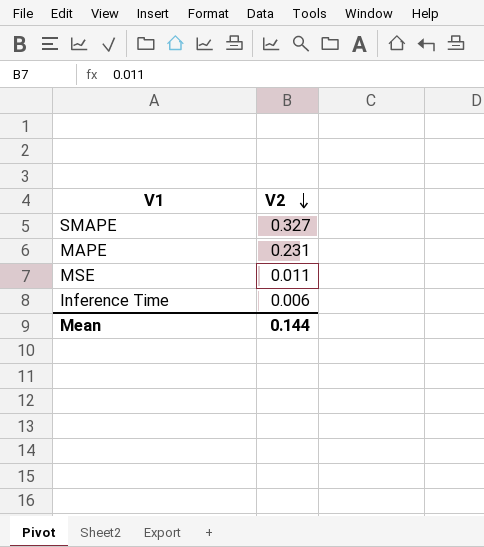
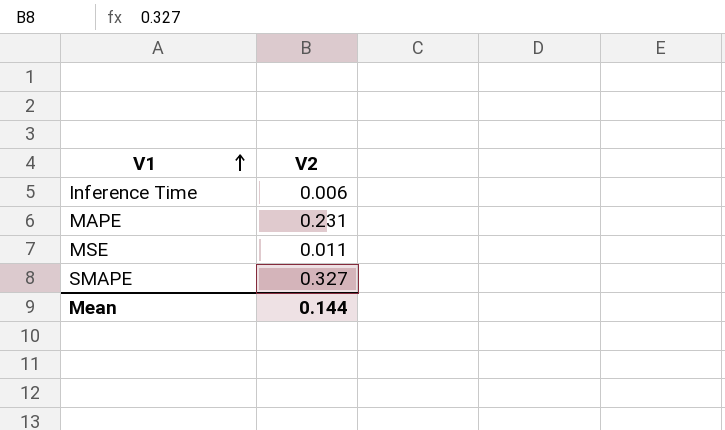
row order: V2 descending -> V1 ascending

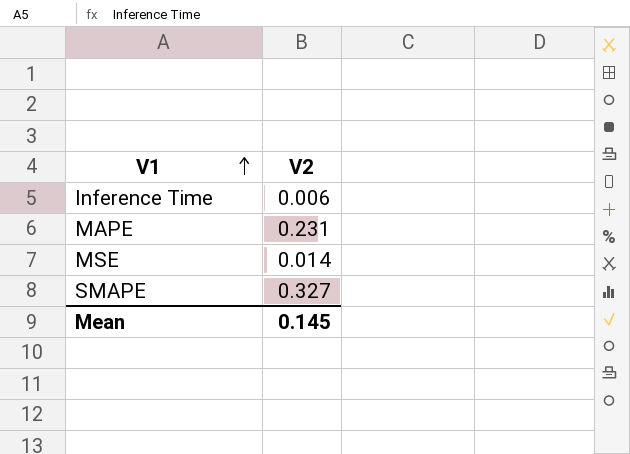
MSE | V2: 0.011 -> 0.014
Mean | V2: 0.144 -> 0.145

